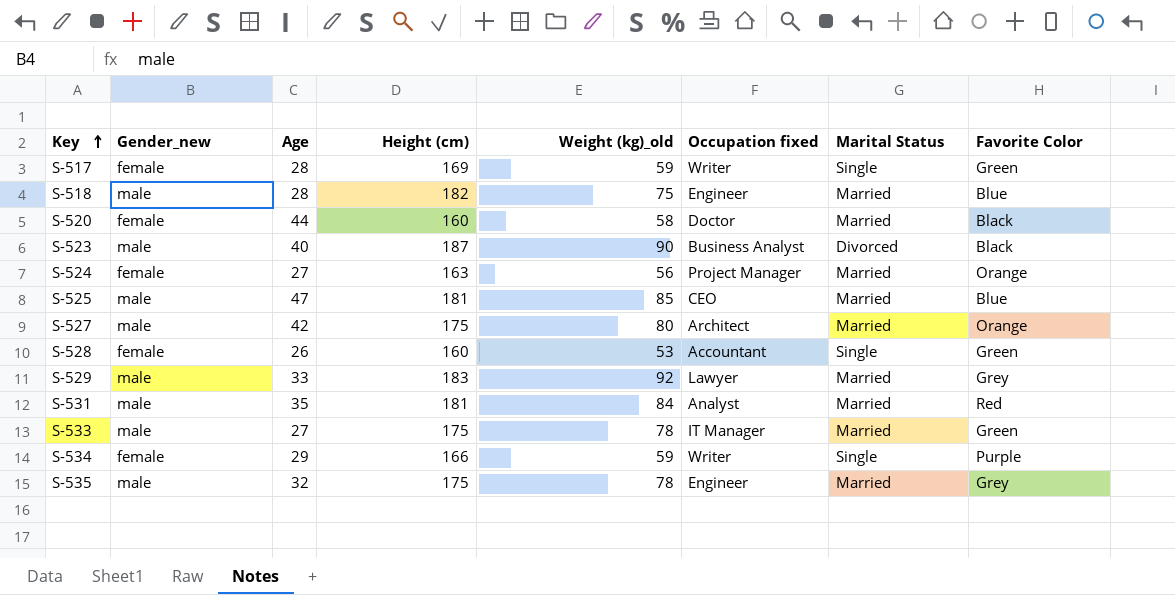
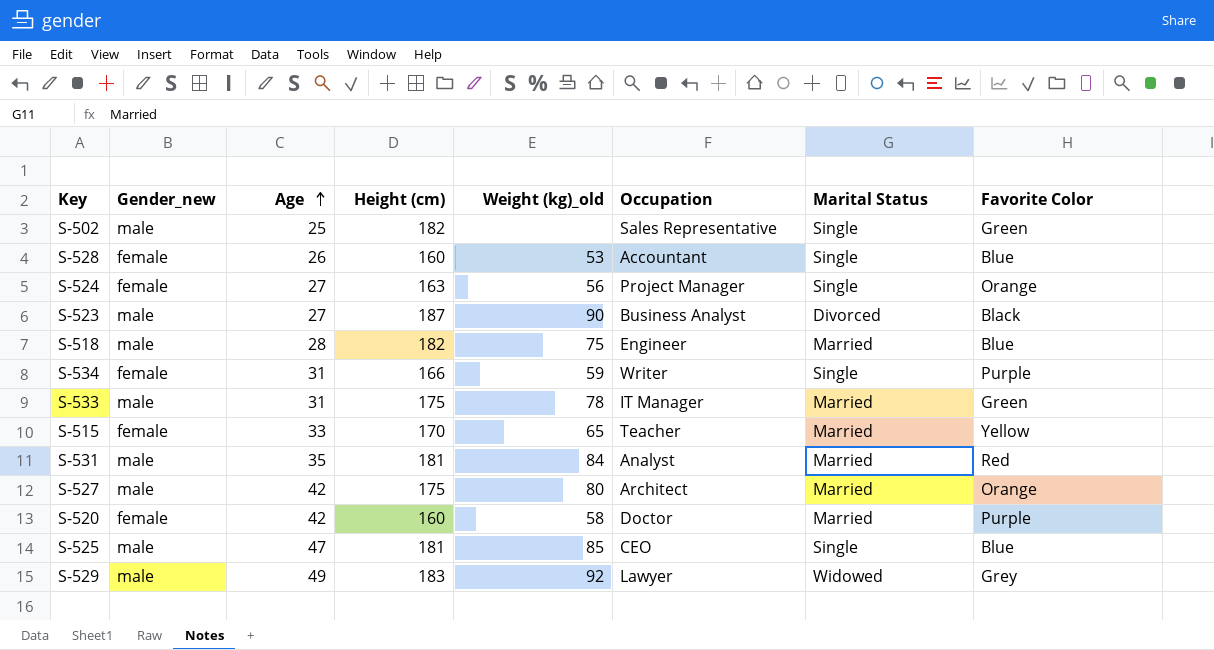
row order: Key ascending -> Age ascending
column name: Occupation fixed -> Occupation
row S-517: female | 28 | 169 | 59 | Writer | Single | Green -> none
row S-535: male | 32 | 175 | 78 | Engineer | Married | Grey -> none
row S-502: none -> male | 25 | 182 | none | Sales Representative | Single | Green
S-528 | Favorite Color: Green -> Blue
S-524 | Marital Status: Married -> Single
S-523 | Age: 40 -> 27
S-534 | Age: 29 -> 31
S-533 | Age: 27 -> 31
row S-515: none -> female | 33 | 170 | 65 | Teacher | Married | Yellow
S-520 | Age: 44 -> 42
S-520 | Favorite Color: Black -> Purple
S-525 | Marital Status: Married -> Single
S-529 | Age: 33 -> 49
S-529 | Marital Status: Married -> Widowed

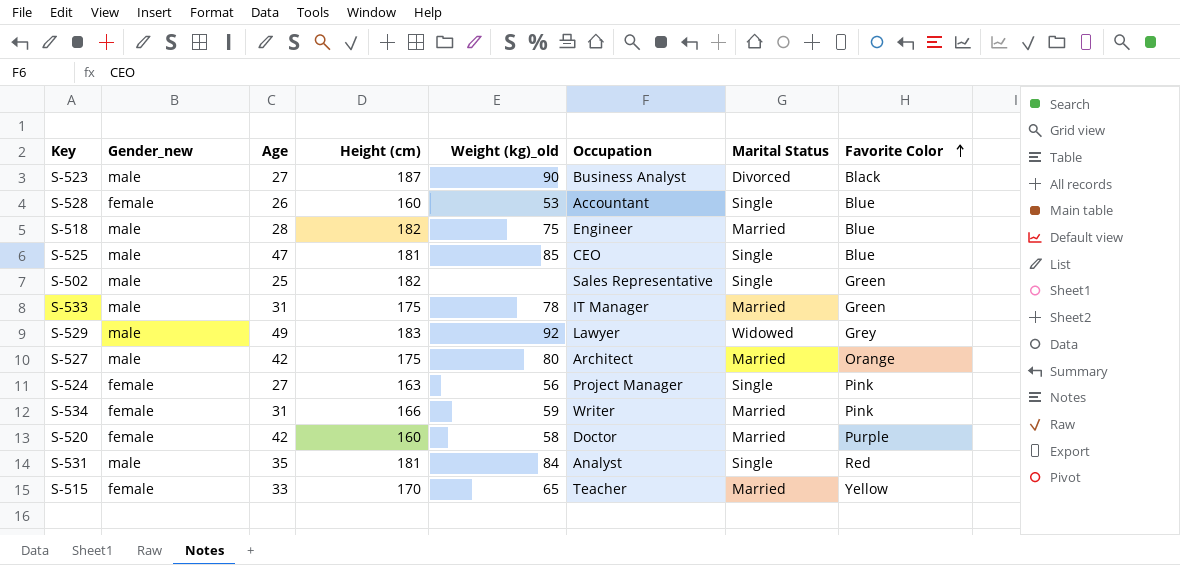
row order: Age ascending -> Favorite Color ascending
S-524 | Favorite Color: Orange -> Pink
S-534 | Marital Status: Single -> Married
S-534 | Favorite Color: Purple -> Pink
S-531 | Marital Status: Married -> Single

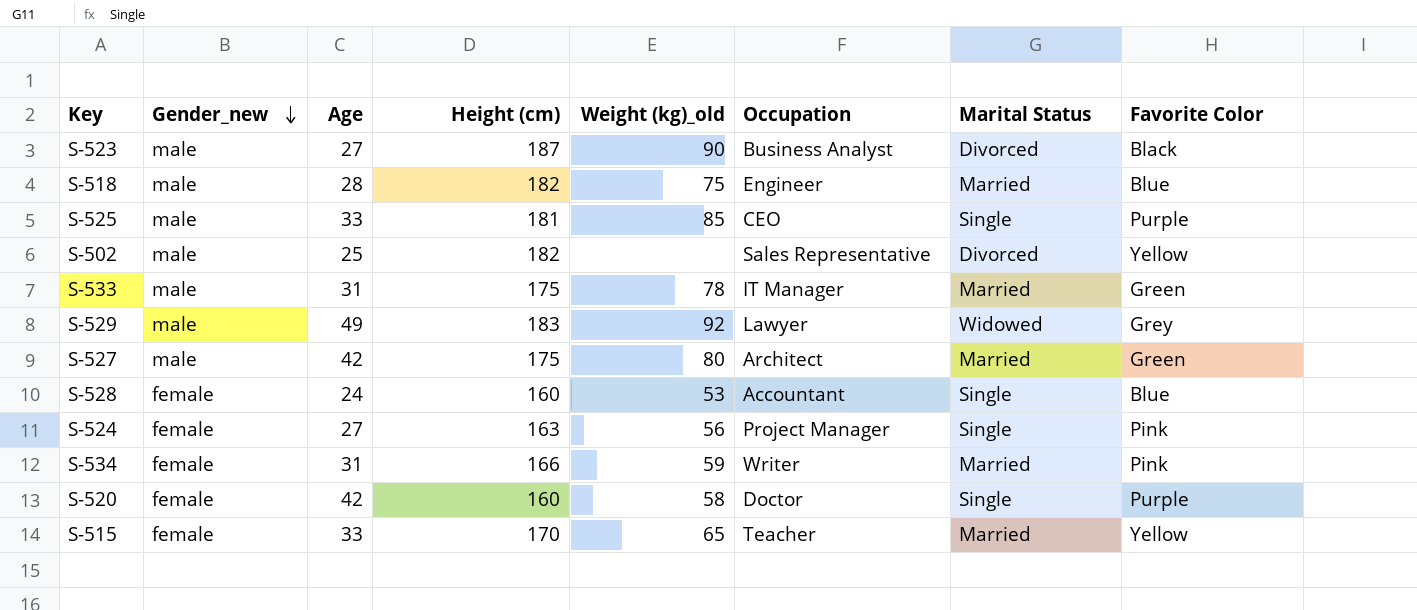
row order: Favorite Color ascending -> Gender_new descending
row S-531: male | 35 | 181 | 84 | Analyst | Single | Red -> none
S-525 | Age: 47 -> 33
S-525 | Favorite Color: Blue -> Purple
S-502 | Marital Status: Single -> Divorced
S-502 | Favorite Color: Green -> Yellow
S-527 | Favorite Color: Orange -> Green
S-528 | Age: 26 -> 24
S-520 | Marital Status: Married -> Single

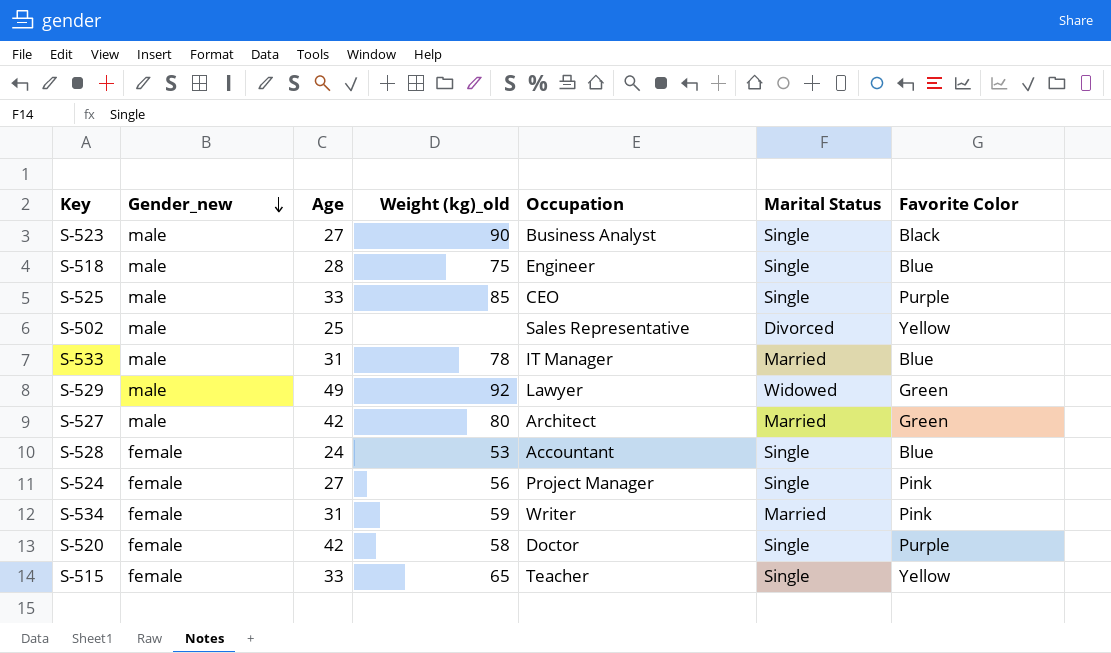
column Height (cm) | position: 4 -> none
S-523 | Marital Status: Divorced -> Single
S-518 | Marital Status: Married -> Single
S-533 | Favorite Color: Green -> Blue
S-529 | Favorite Color: Grey -> Green
S-515 | Marital Status: Married -> Single

